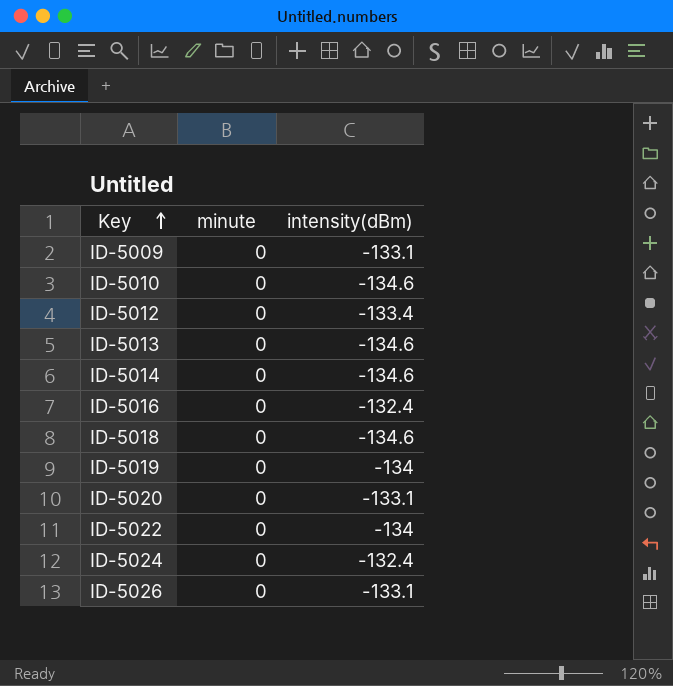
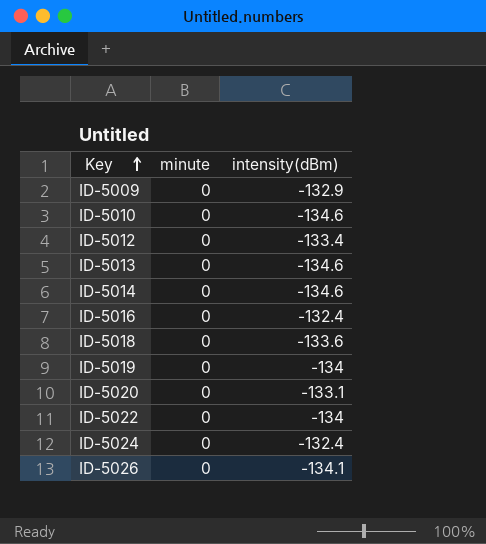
ID-5009 | intensity(dBm): -133.1 -> -132.9
ID-5018 | intensity(dBm): -134.6 -> -133.6
ID-5026 | intensity(dBm): -133.1 -> -134.1

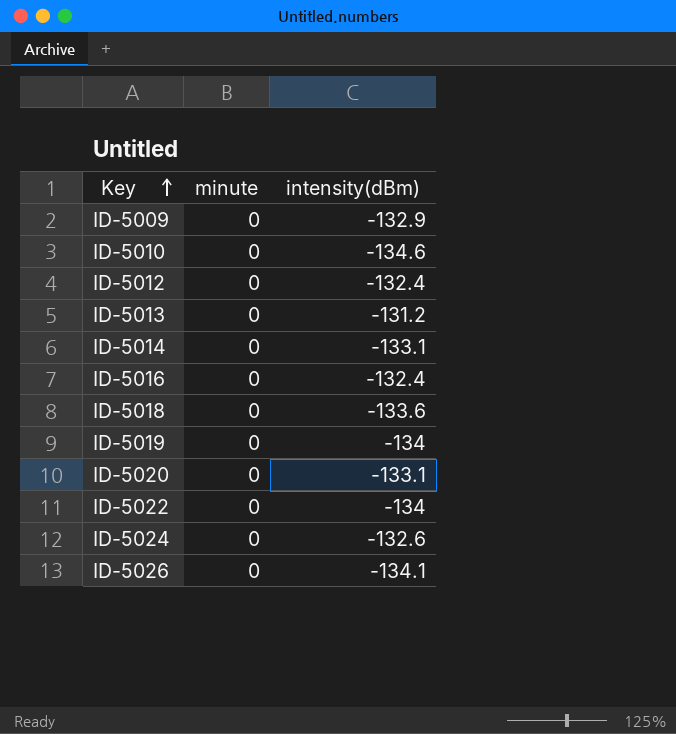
ID-5012 | intensity(dBm): -133.4 -> -132.4
ID-5013 | intensity(dBm): -134.6 -> -131.2
ID-5014 | intensity(dBm): -134.6 -> -133.1
ID-5024 | intensity(dBm): -132.4 -> -132.6

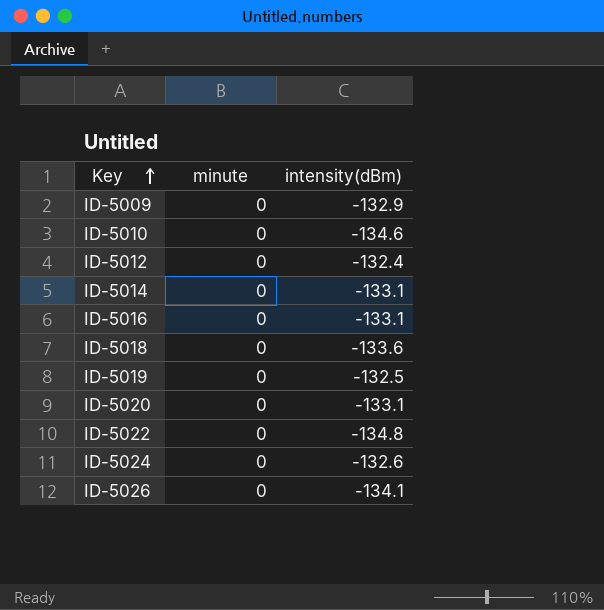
row ID-5013: 0 | -131.2 -> none
ID-5016 | intensity(dBm): -132.4 -> -133.1
ID-5019 | intensity(dBm): -134 -> -132.5
ID-5022 | intensity(dBm): -134 -> -134.8

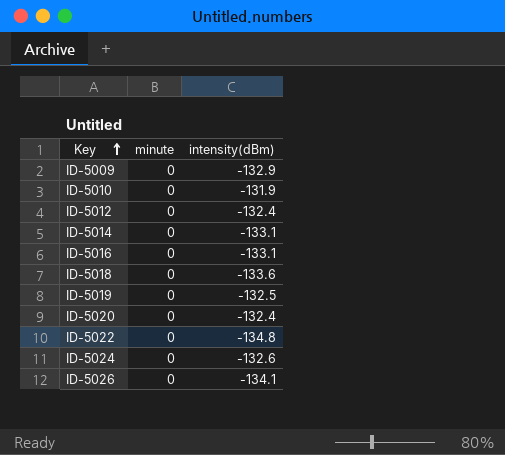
ID-5010 | intensity(dBm): -134.6 -> -131.9
ID-5020 | intensity(dBm): -133.1 -> -132.4

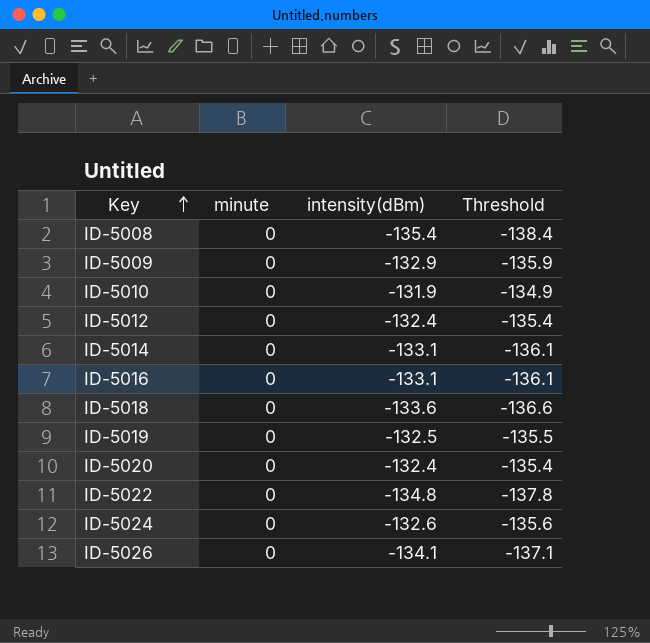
column Threshold | formula: none -> [intensity(dBm)] - 3
row ID-5008: none -> 0 | -135.4 | -138.4

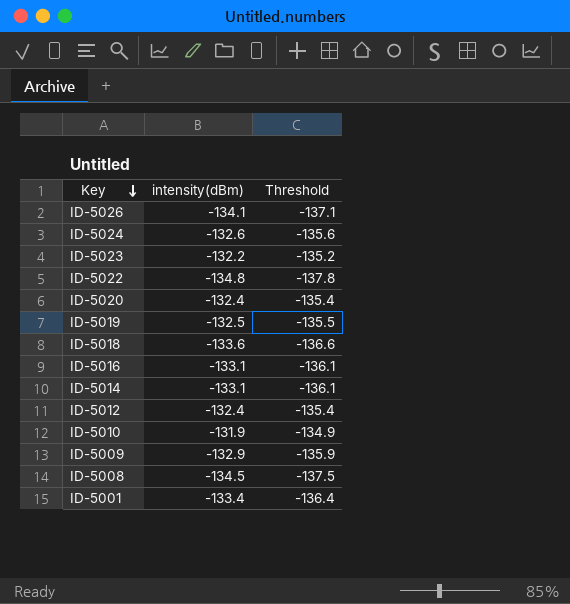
row order: Key ascending -> Key descending
column minute | position: 2 -> none
row ID-5023: none -> -132.2 | -135.2
ID-5008 | intensity(dBm): -135.4 -> -134.5
ID-5008 | Threshold: -138.4 -> -137.5
row ID-5001: none -> -133.4 | -136.4

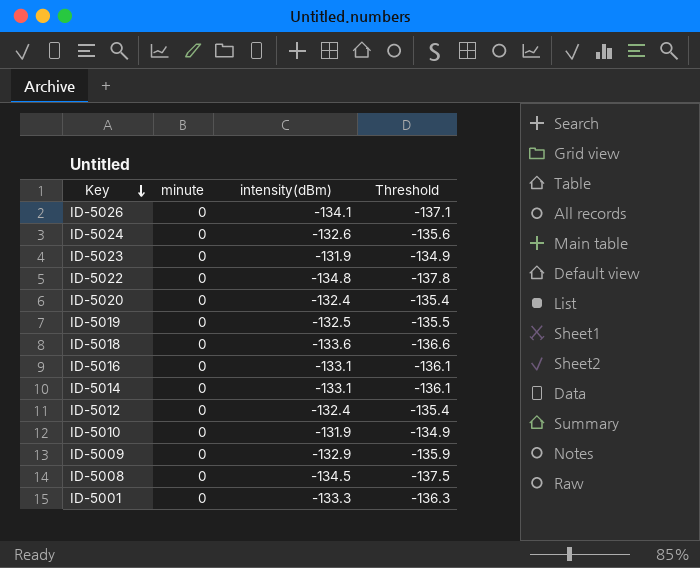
column minute | position: none -> 2
ID-5023 | intensity(dBm): -132.2 -> -131.9
ID-5023 | Threshold: -135.2 -> -134.9
ID-5001 | intensity(dBm): -133.4 -> -133.3
ID-5001 | Threshold: -136.4 -> -136.3

